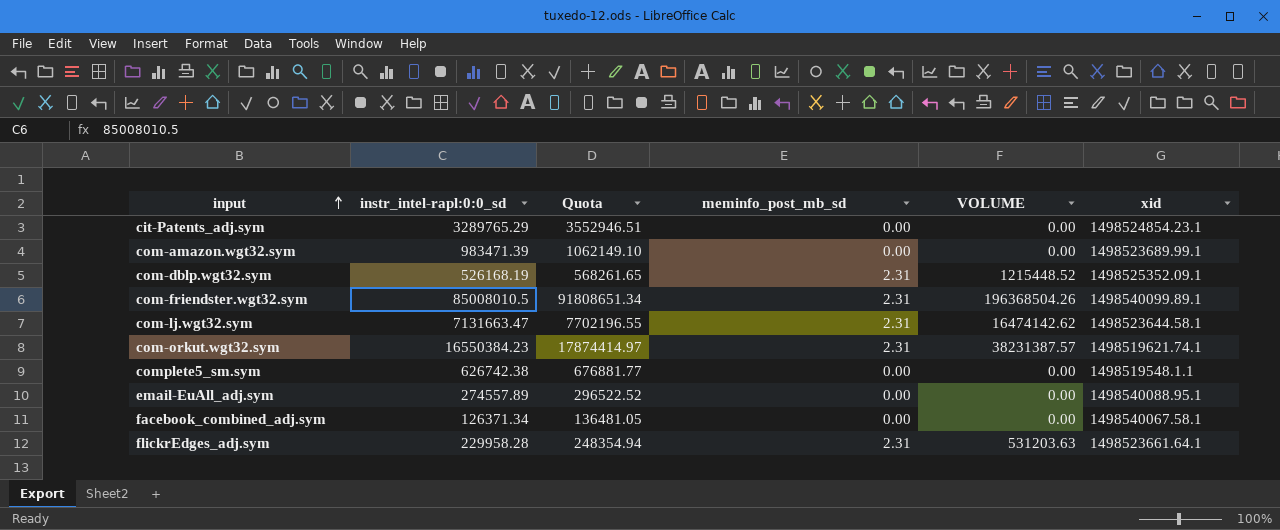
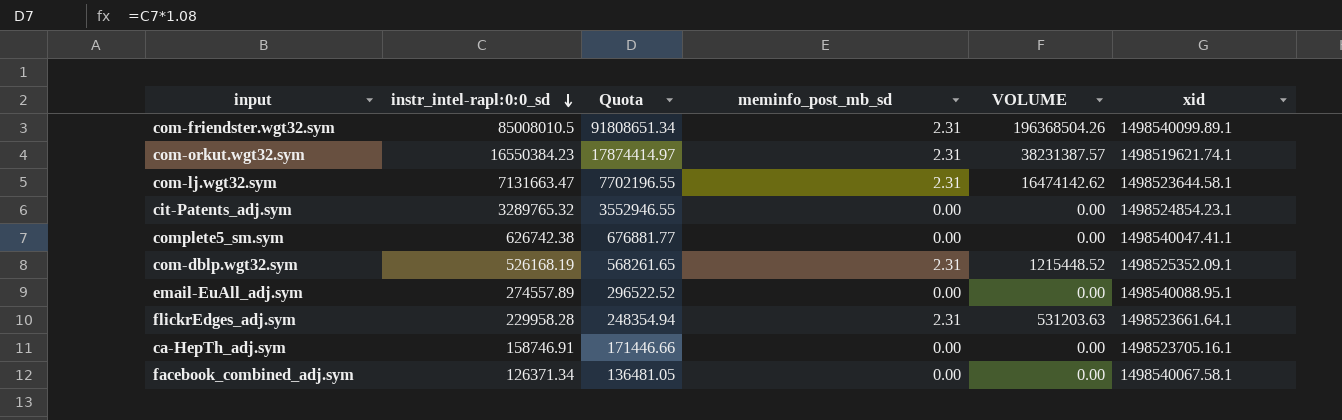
row order: input ascending -> instr_intel-rapl:0:0_sd descending
row com-amazon.wgt32.sym: 983471.39 | 1062149.10 | 0.00 | 0.00 | 1498523689.99.1 -> none
cit-Patents_adj.sym | instr_intel-rapl:0:0_sd: 3289765.29 -> 3289765.32
cit-Patents_adj.sym | Quota: 3552946.51 -> 3552946.55
complete5_sm.sym | xid: 1498519548.1.1 -> 1498540047.41.1
row ca-HepTh_adj.sym: none -> 158746.91 | 171446.66 | 0.00 | 0.00 | 1498523705.16.1

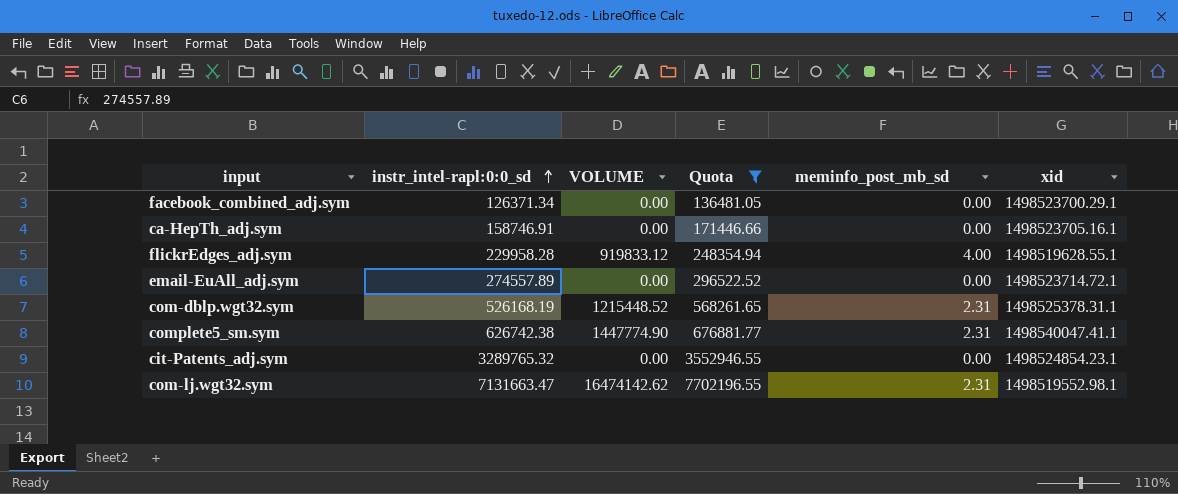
filter: none -> Quota <= 7702196.55
row order: instr_intel-rapl:0:0_sd descending -> instr_intel-rapl:0:0_sd ascending
column VOLUME | position: 5 -> 3
facebook_combined_adj.sym | xid: 1498540067.58.1 -> 1498523700.29.1
flickrEdges_adj.sym | VOLUME: 531203.63 -> 919833.12
flickrEdges_adj.sym | meminfo_post_mb_sd: 2.31 -> 4.00
flickrEdges_adj.sym | xid: 1498523661.64.1 -> 1498519628.55.1
email-EuAll_adj.sym | xid: 1498540088.95.1 -> 1498523714.72.1
com-dblp.wgt32.sym | xid: 1498525352.09.1 -> 1498525378.31.1
complete5_sm.sym | VOLUME: 0.00 -> 1447774.90
complete5_sm.sym | meminfo_post_mb_sd: 0.00 -> 2.31
com-lj.wgt32.sym | xid: 1498523644.58.1 -> 1498519552.98.1

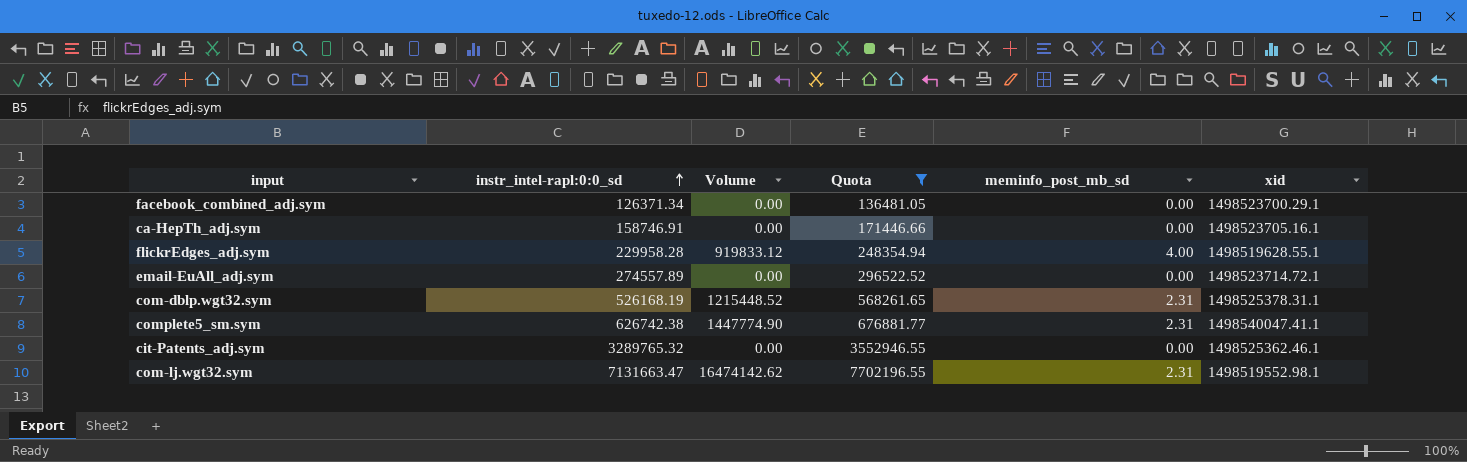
column name: VOLUME -> Volume
cit-Patents_adj.sym | xid: 1498524854.23.1 -> 1498525362.46.1

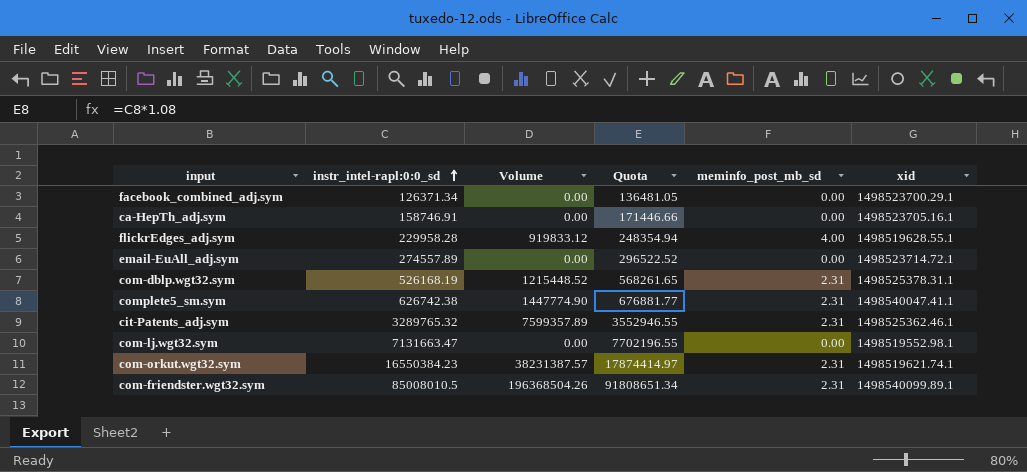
filter: Quota <= 7702196.55 -> none
cit-Patents_adj.sym | Volume: 0.00 -> 7599357.89
cit-Patents_adj.sym | meminfo_post_mb_sd: 0.00 -> 2.31
com-lj.wgt32.sym | Volume: 16474142.62 -> 0.00
com-lj.wgt32.sym | meminfo_post_mb_sd: 2.31 -> 0.00

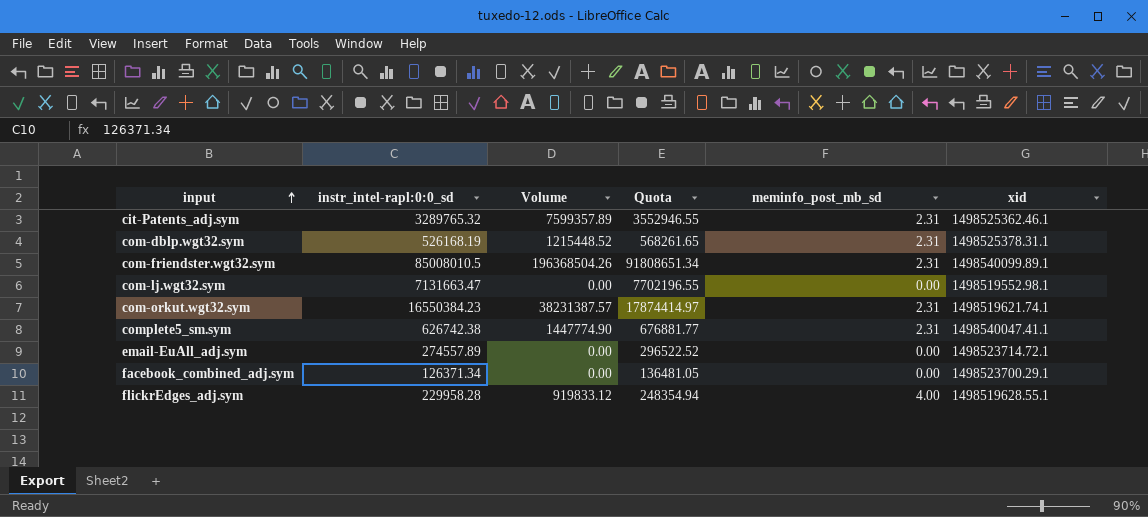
row order: instr_intel-rapl:0:0_sd ascending -> input ascending
row ca-HepTh_adj.sym: 158746.91 | 0.00 | 171446.66 | 0.00 | 1498523705.16.1 -> none

